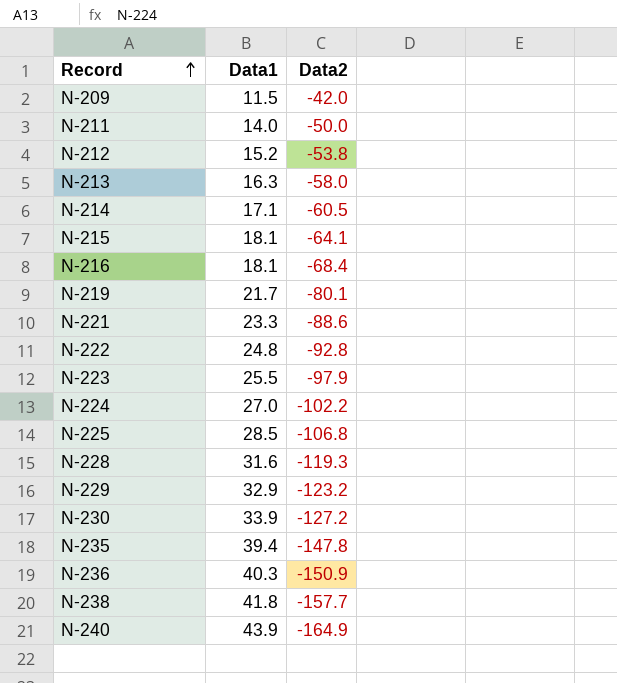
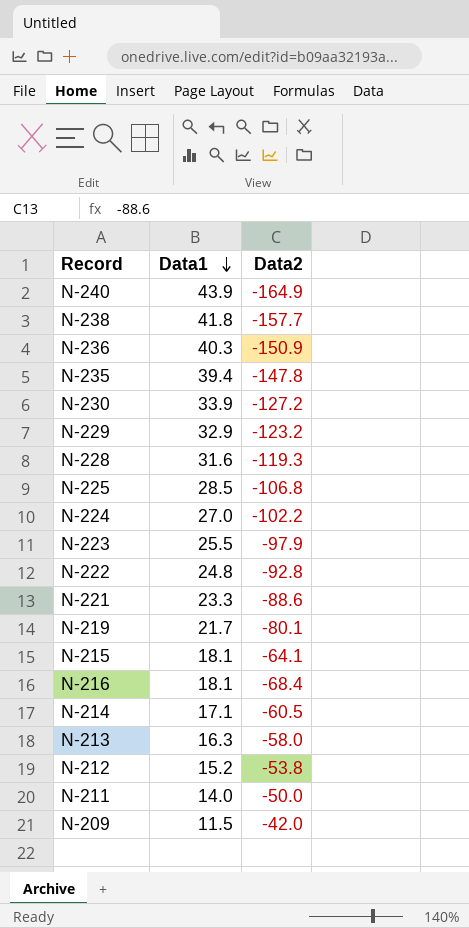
row order: Record ascending -> Data1 descending

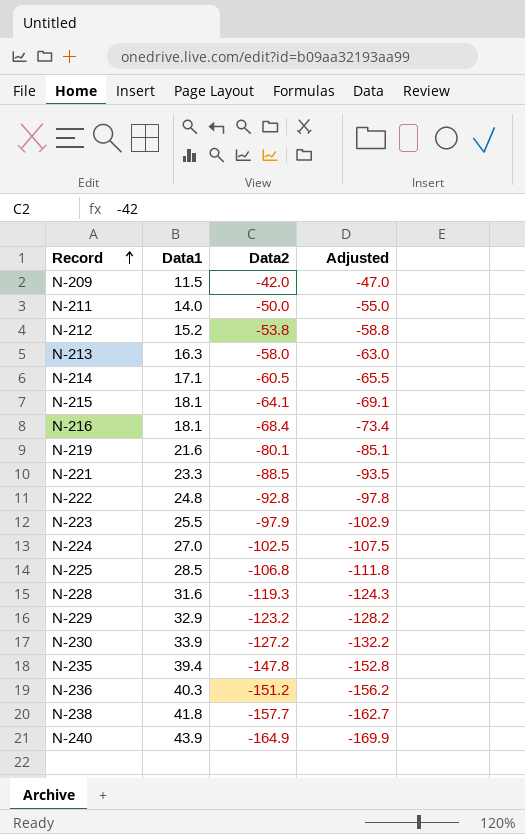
row order: Data1 descending -> Record ascending
column Adjusted | formula: none -> [Data2] - 5
N-219 | Data1: 21.7 -> 21.6
N-221 | Data2: -88.6 -> -88.5
N-224 | Data2: -102.2 -> -102.5
N-236 | Data2: -150.9 -> -151.2

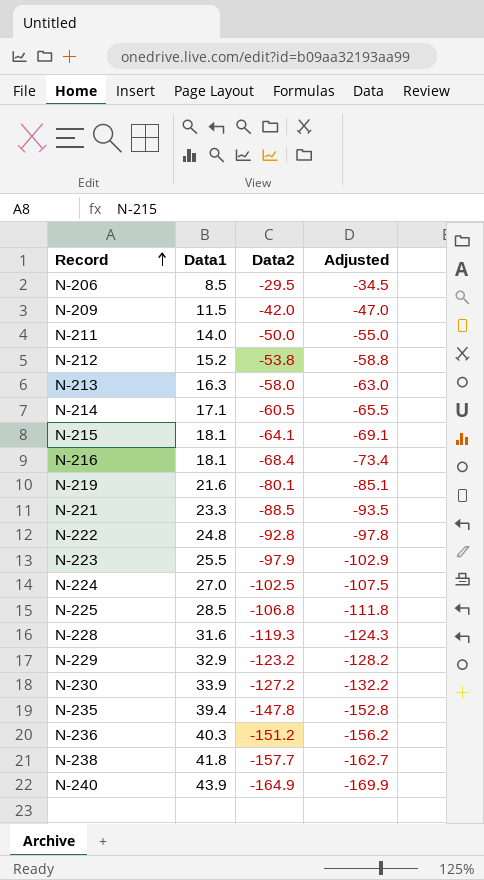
row N-206: none -> 8.5 | -29.5 | -34.5

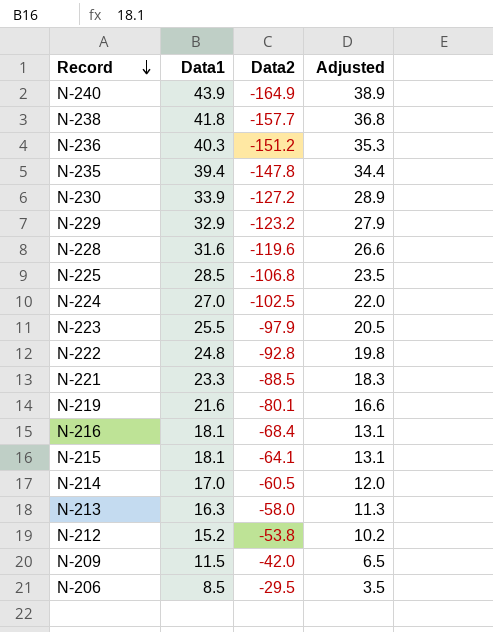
row order: Record ascending -> Record descending
column Adjusted | formula: [Data2] - 5 -> [Data1] - 5
row N-211: 14.0 | -50.0 | -55.0 -> none
N-228 | Data2: -119.3 -> -119.6
N-214 | Data1: 17.1 -> 17.0

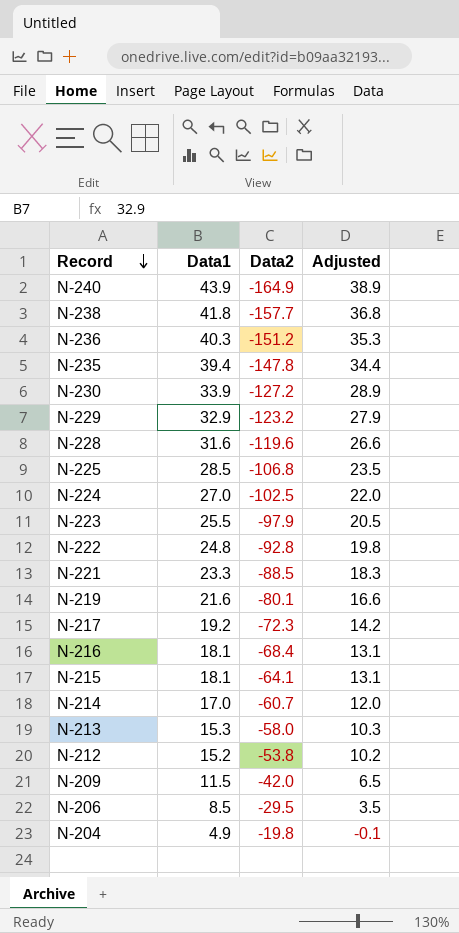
row N-217: none -> 19.2 | -72.3 | 14.2
N-214 | Data2: -60.5 -> -60.7
N-213 | Data1: 16.3 -> 15.3
N-213 | Adjusted: 11.3 -> 10.3
row N-204: none -> 4.9 | -19.8 | -0.1

